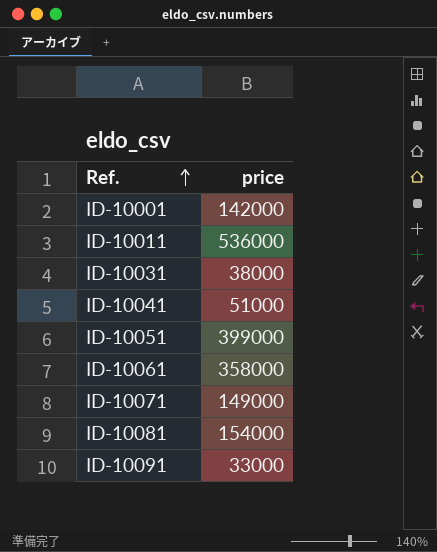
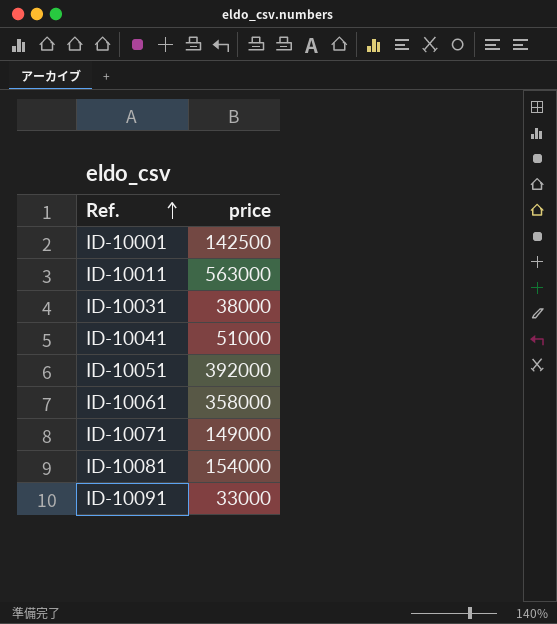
ID-10001 | price: 142000 -> 142500
ID-10011 | price: 536000 -> 563000
ID-10051 | price: 399000 -> 392000

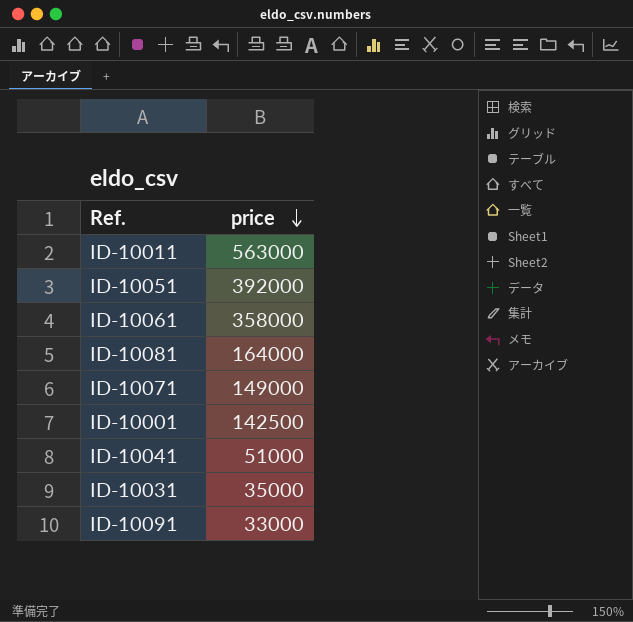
row order: Ref. ascending -> price descending
ID-10081 | price: 154000 -> 164000
ID-10031 | price: 38000 -> 35000

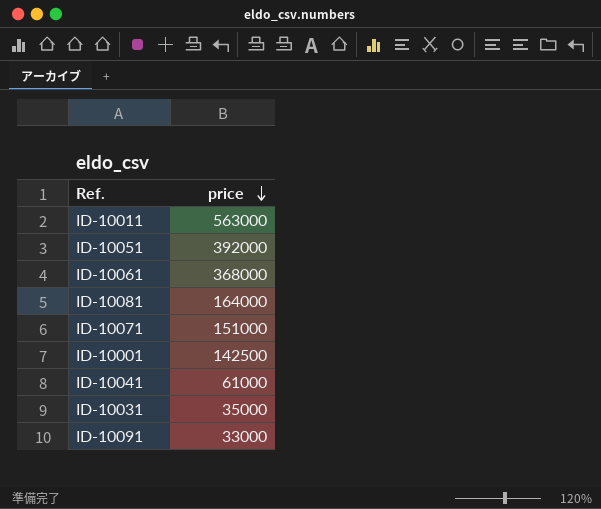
ID-10061 | price: 358000 -> 368000
ID-10071 | price: 149000 -> 151000
ID-10041 | price: 51000 -> 61000

